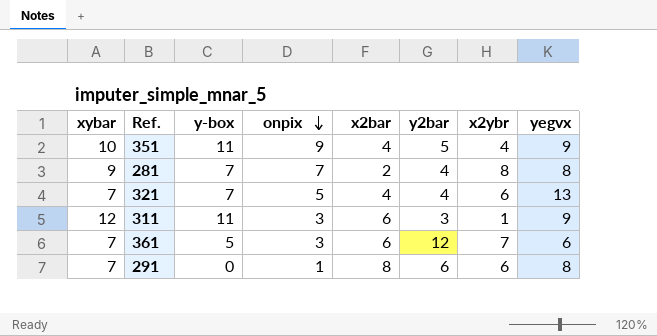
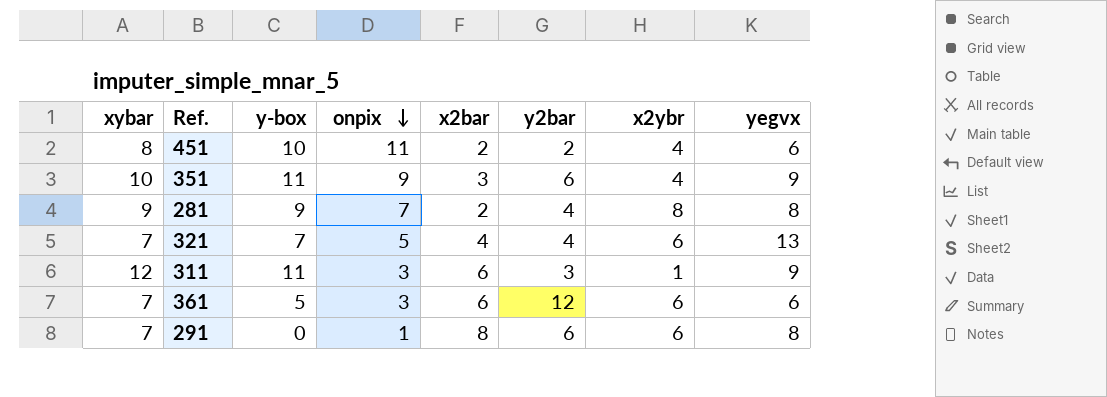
row 451: none -> 8 | 10 | 11 | 2 | 2 | 4 | 6
351 | x2bar: 4 -> 3
351 | y2bar: 5 -> 6
281 | y-box: 7 -> 9
361 | x2ybr: 7 -> 6

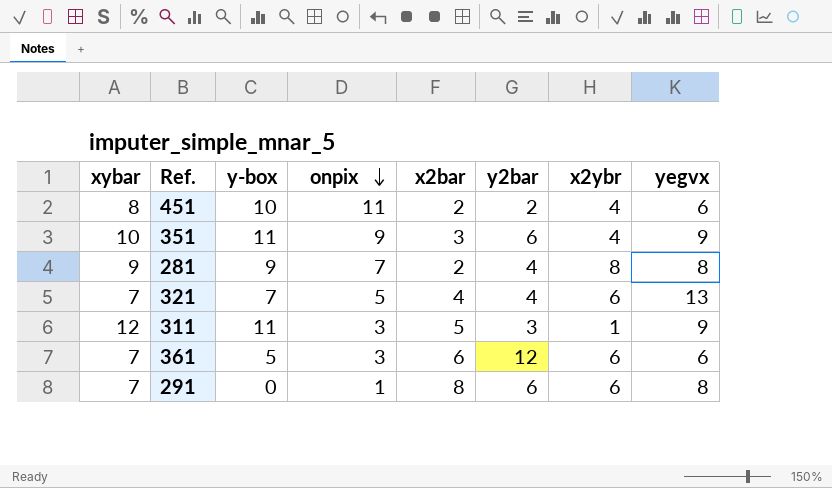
311 | x2bar: 6 -> 5

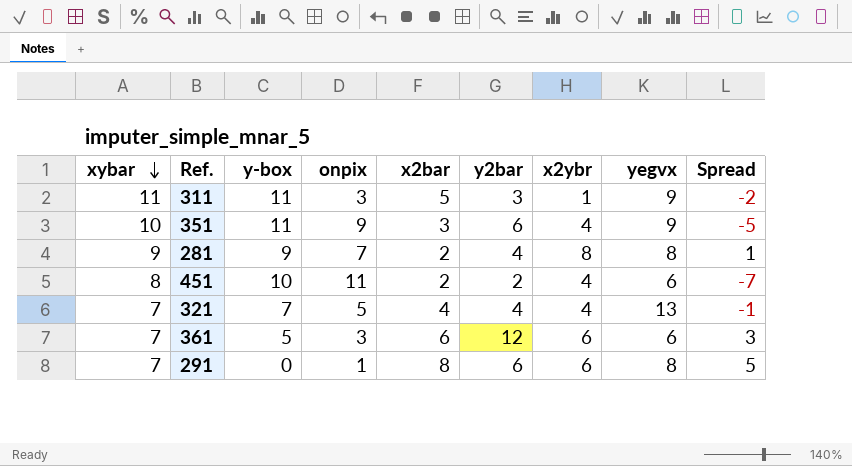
row order: onpix descending -> xybar descending
column Spread | formula: none -> [x2ybr] - [onpix]
311 | xybar: 12 -> 11
321 | x2ybr: 6 -> 4

